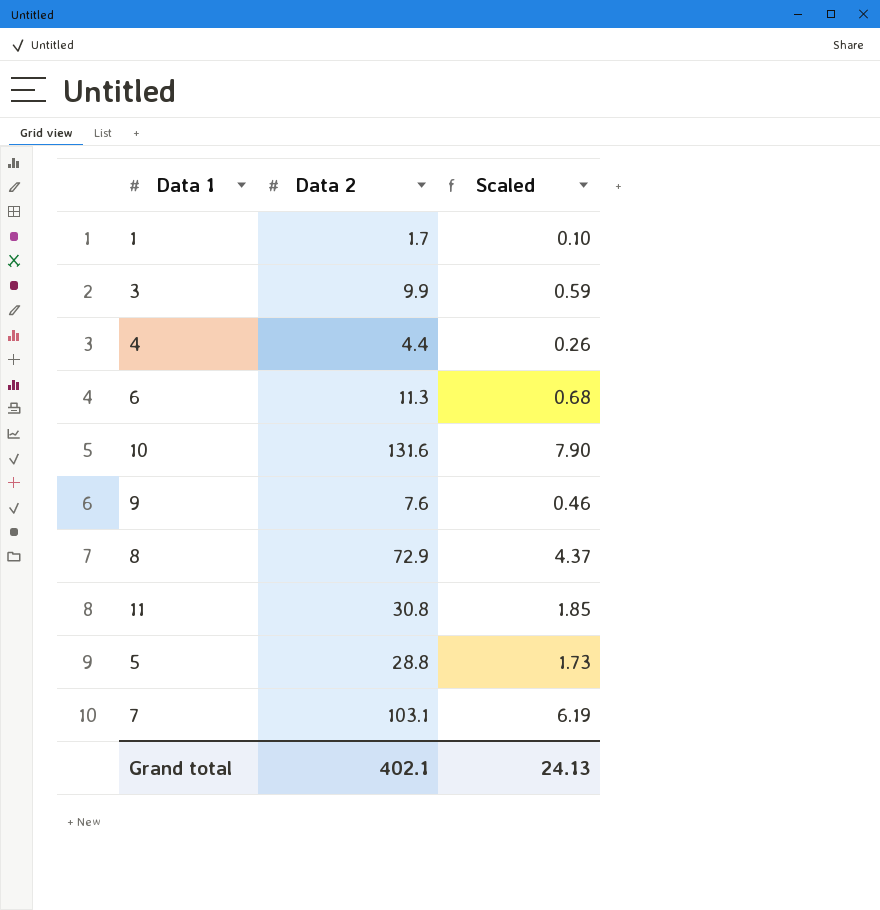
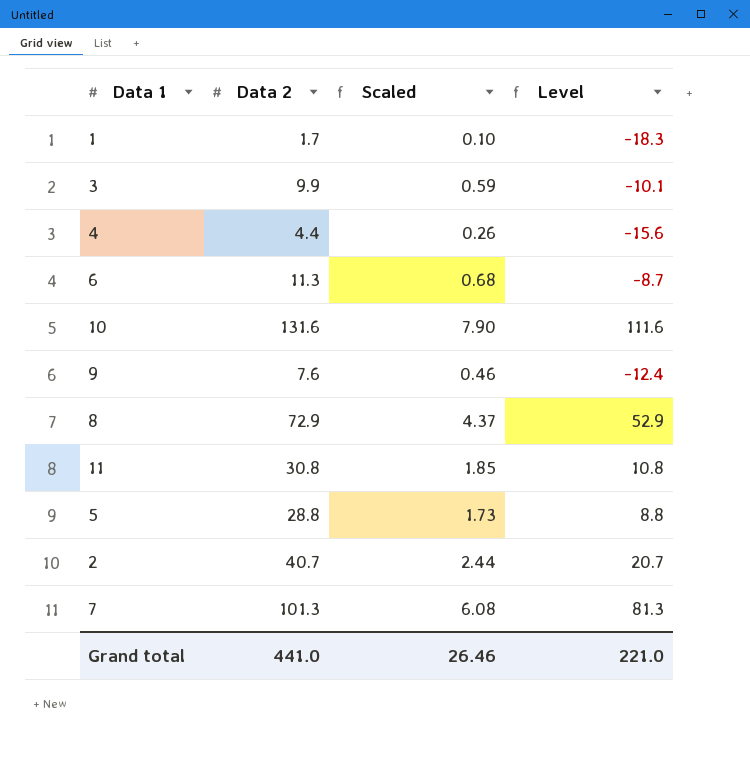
column Level | formula: none -> [Data 2] - 20
row 2: none -> 40.7 | 2.44 | 20.7
7 | Data 2: 103.1 -> 101.3
7 | Scaled: 6.19 -> 6.08
Grand total | Data 2: 402.1 -> 441.0
Grand total | Scaled: 24.13 -> 26.46

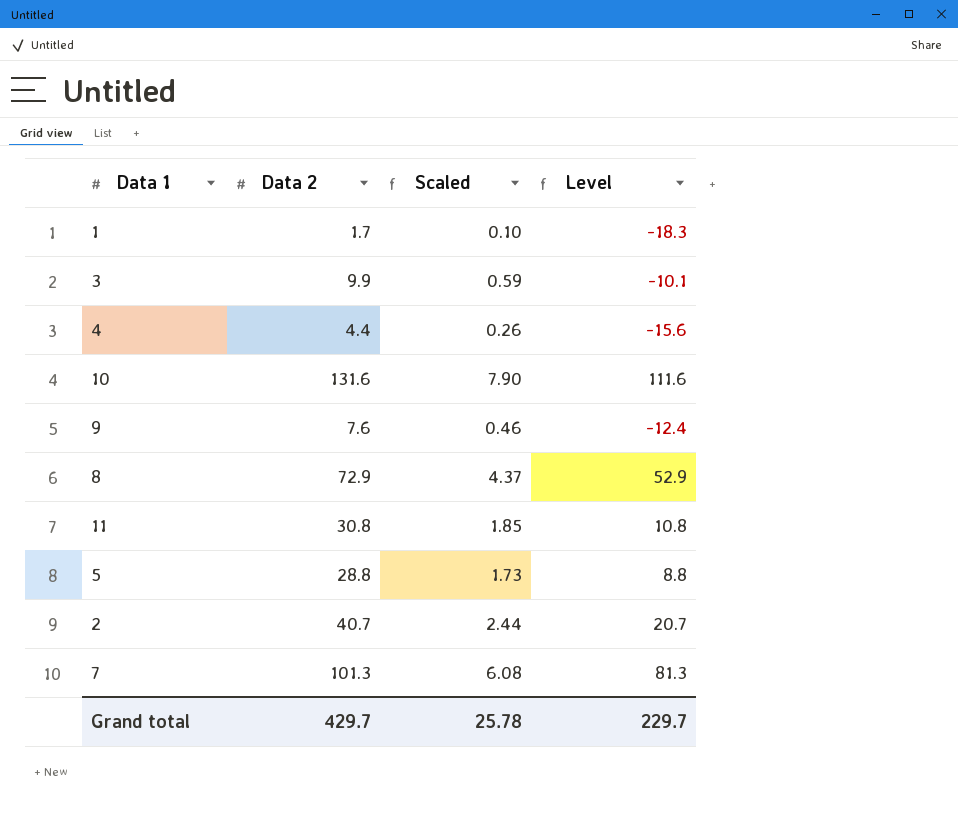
row 6: 11.3 | 0.68 | -8.7 -> none
Grand total | Data 2: 441.0 -> 429.7
Grand total | Scaled: 26.46 -> 25.78
Grand total | Level: 221.0 -> 229.7

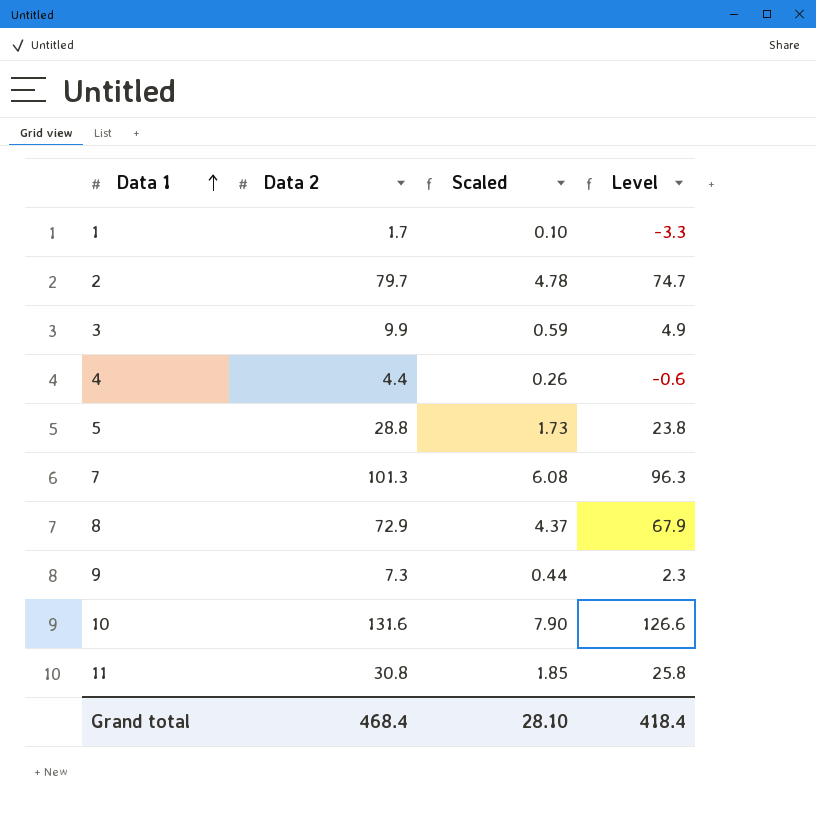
row order: none -> Data 1 ascending
column Level | formula: [Data 2] - 20 -> [Data 2] - 5
2 | Data 2: 40.7 -> 79.7
2 | Scaled: 2.44 -> 4.78
9 | Data 2: 7.6 -> 7.3
9 | Scaled: 0.46 -> 0.44
Grand total | Data 2: 429.7 -> 468.4
Grand total | Scaled: 25.78 -> 28.10
Grand total | Level: 229.7 -> 418.4

